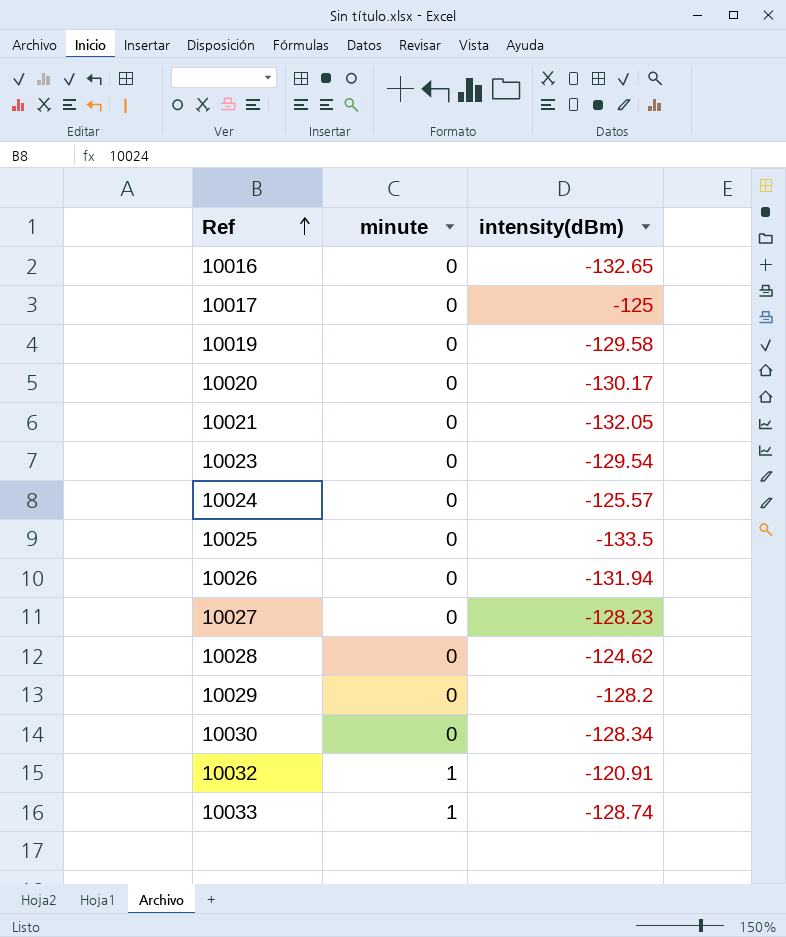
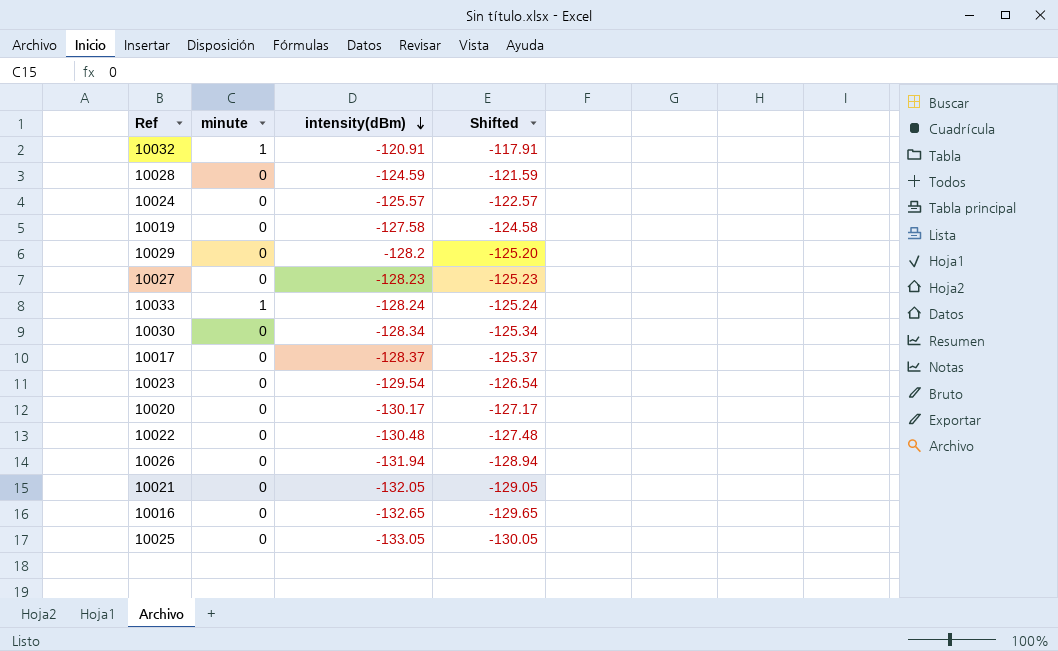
row order: Ref ascending -> intensity(dBm) descending
column Shifted | formula: none -> [intensity(dBm)] + 3
10028 | intensity(dBm): -124.62 -> -124.59
10019 | intensity(dBm): -129.58 -> -127.58
10033 | intensity(dBm): -128.74 -> -128.24
10017 | intensity(dBm): -125 -> -128.37
row 10022: none -> 0 | -130.48 | -127.48
10025 | intensity(dBm): -133.5 -> -133.05

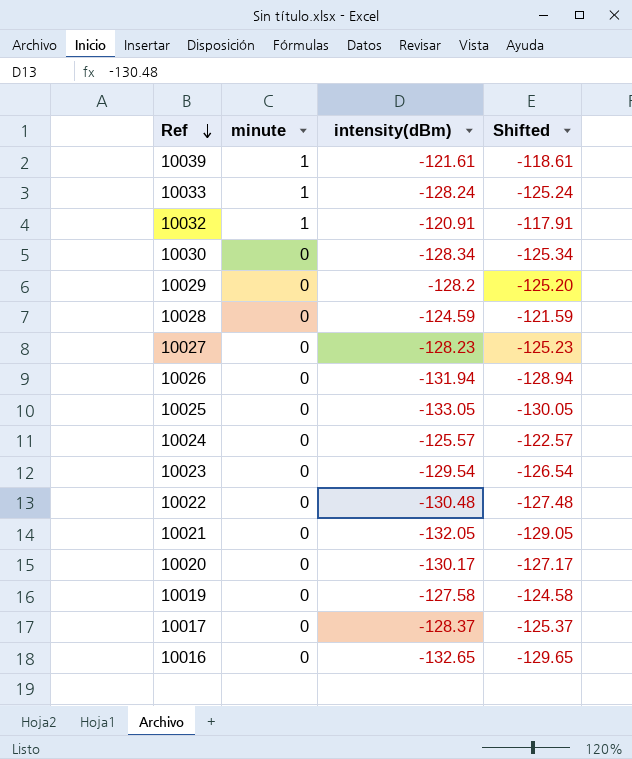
row order: intensity(dBm) descending -> Ref descending
row 10039: none -> 1 | -121.61 | -118.61

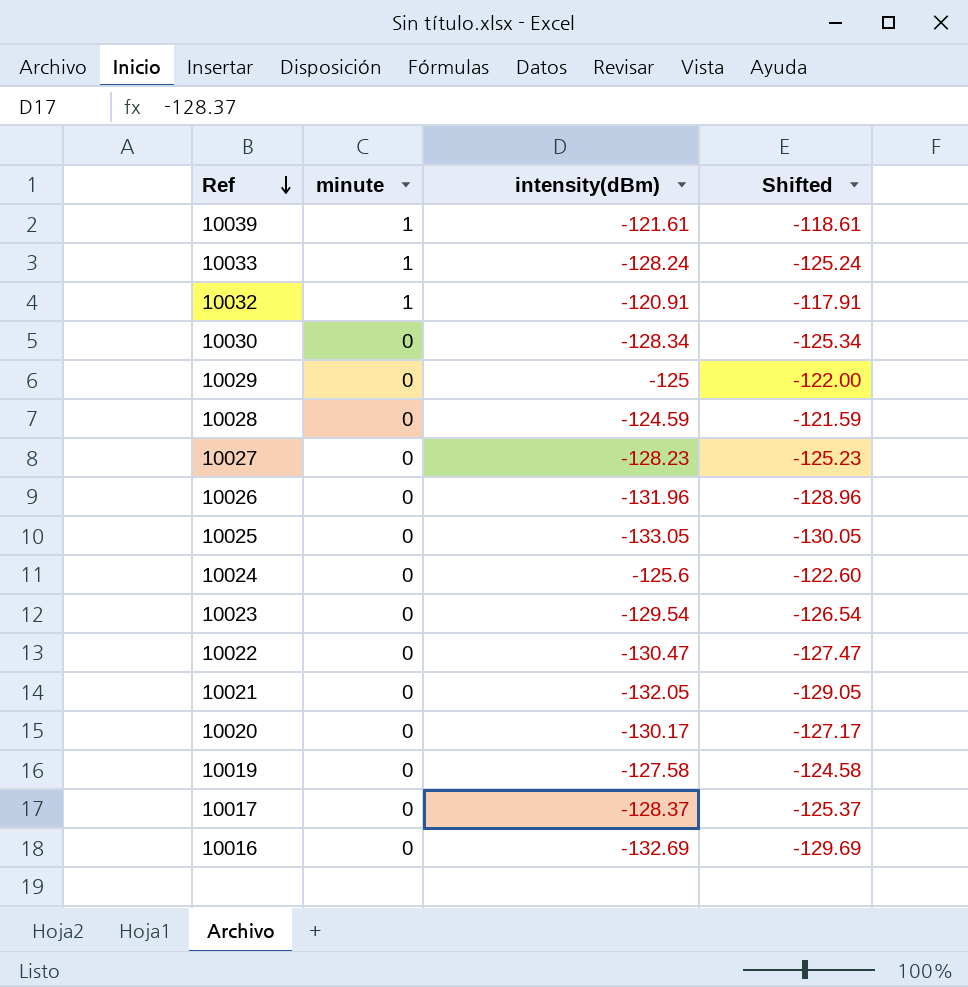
10029 | intensity(dBm): -128.2 -> -125
10029 | Shifted: -125.20 -> -122.00
10026 | intensity(dBm): -131.94 -> -131.96
10026 | Shifted: -128.94 -> -128.96
10024 | intensity(dBm): -125.57 -> -125.6
10024 | Shifted: -122.57 -> -122.60
10022 | intensity(dBm): -130.48 -> -130.47
10022 | Shifted: -127.48 -> -127.47
10016 | intensity(dBm): -132.65 -> -132.69
10016 | Shifted: -129.65 -> -129.69

